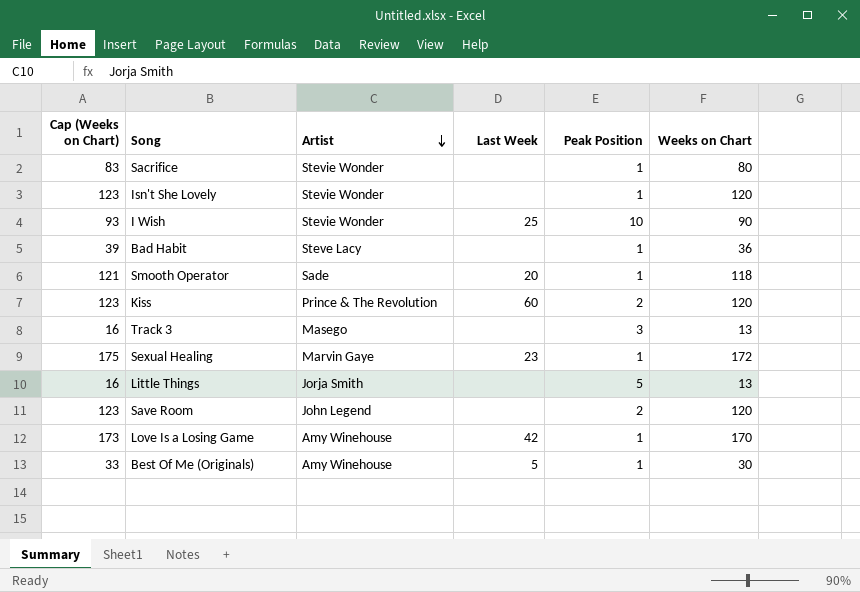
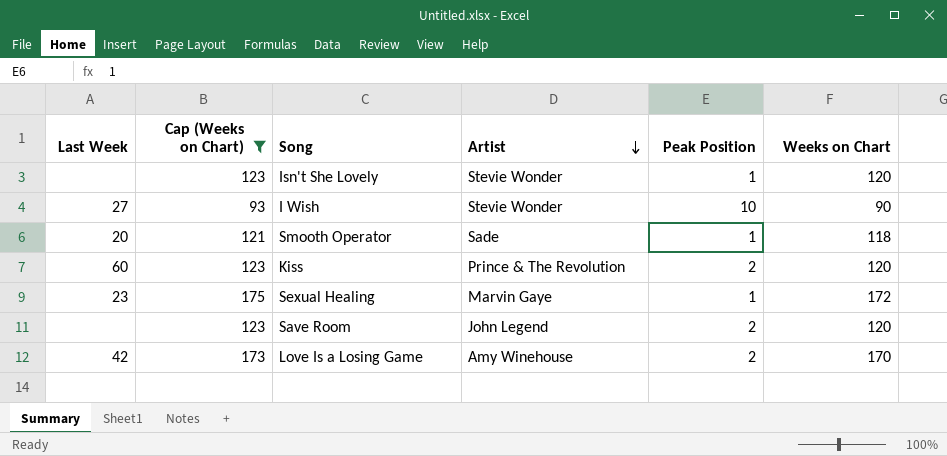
filter: none -> Cap (Weeks on Chart) >= 93
column Last Week | position: 4 -> 1
I Wish | Last Week: 25 -> 27
Love Is a Losing Game | Peak Position: 1 -> 2

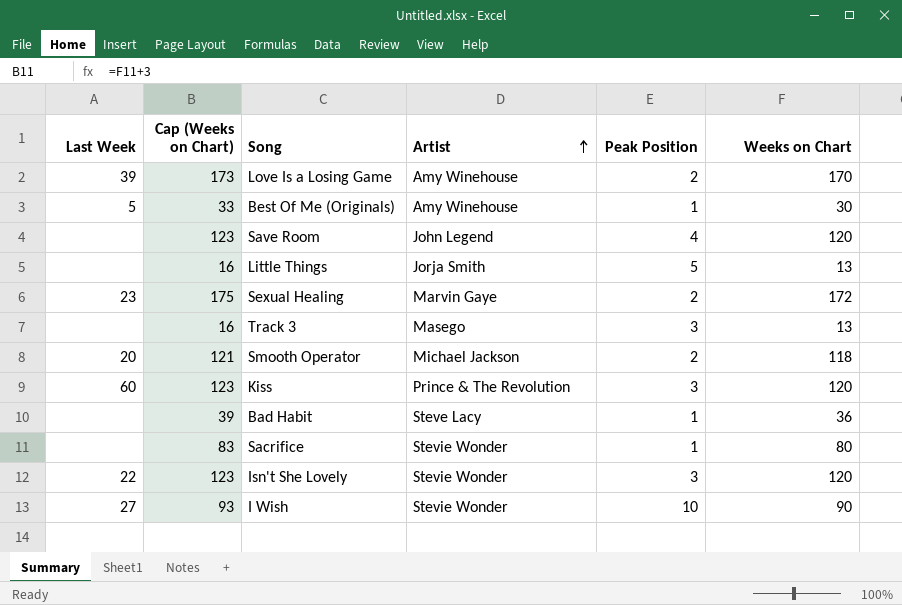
filter: Cap (Weeks on Chart) >= 93 -> none
row order: Artist descending -> Artist ascending
Love Is a Losing Game | Last Week: 42 -> 39
Save Room | Peak Position: 2 -> 4
Sexual Healing | Peak Position: 1 -> 2
Smooth Operator | Artist: Sade -> Michael Jackson
Smooth Operator | Peak Position: 1 -> 2
Kiss | Peak Position: 2 -> 3
Isn't She Lovely | Last Week: none -> 22
Isn't She Lovely | Peak Position: 1 -> 3

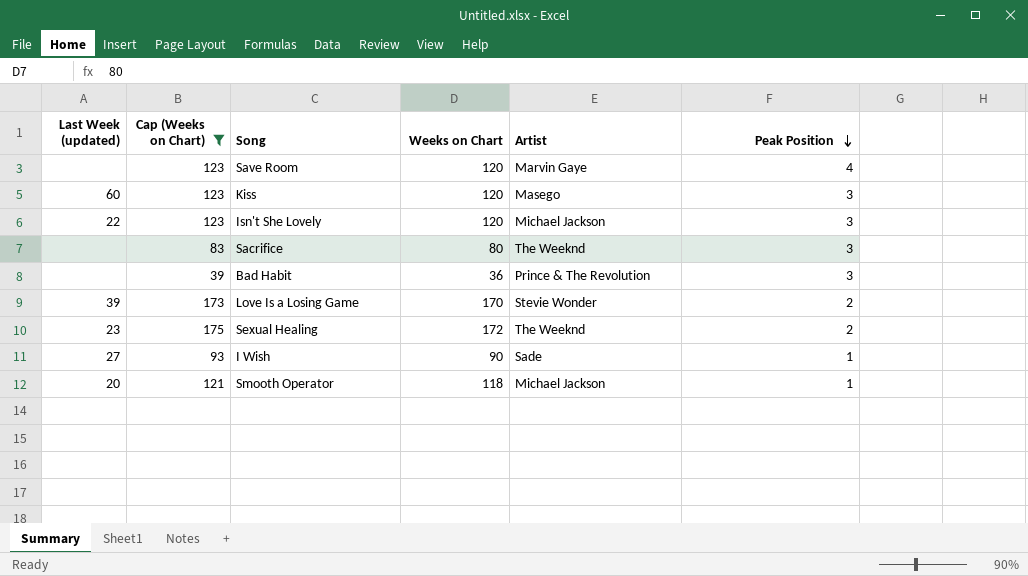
filter: none -> Cap (Weeks on Chart) >= 39
row order: Artist ascending -> Peak Position descending
column name: Last Week -> Last Week (updated)
column Weeks on Chart | position: 6 -> 4
Save Room | Artist: John Legend -> Marvin Gaye
Kiss | Artist: Prince & The Revolution -> Masego
Isn't She Lovely | Artist: Stevie Wonder -> Michael Jackson
Sacrifice | Artist: Stevie Wonder -> The Weeknd
Sacrifice | Peak Position: 1 -> 3
Bad Habit | Artist: Steve Lacy -> Prince & The Revolution
Bad Habit | Peak Position: 1 -> 3
Love Is a Losing Game | Artist: Amy Winehouse -> Stevie Wonder
Sexual Healing | Artist: Marvin Gaye -> The Weeknd
I Wish | Artist: Stevie Wonder -> Sade
I Wish | Peak Position: 10 -> 1
Smooth Operator | Peak Position: 2 -> 1

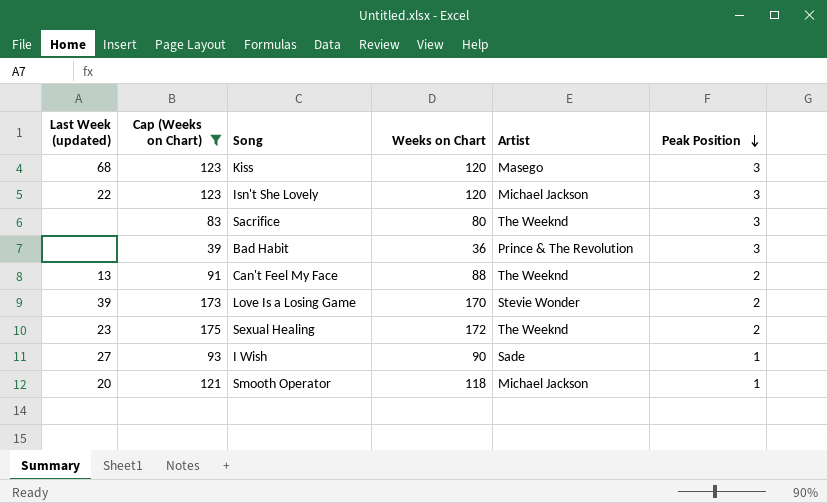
row Save Room: none | 123 | 120 | Marvin Gaye | 4 -> none
Kiss | Last Week (updated): 60 -> 68
row Can't Feel My Face: none -> 13 | 91 | 88 | The Weeknd | 2

